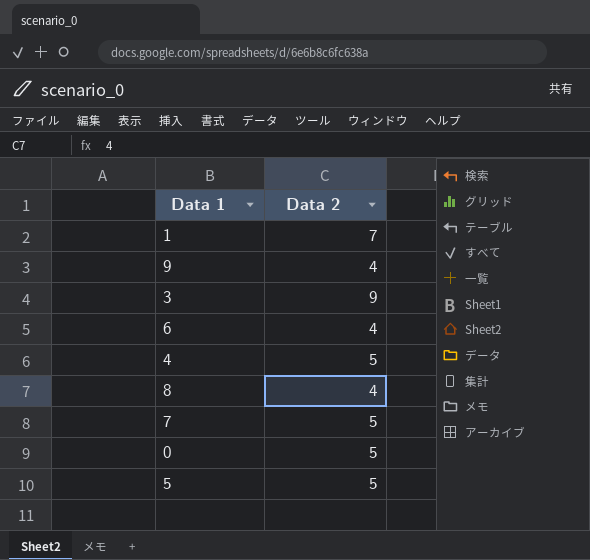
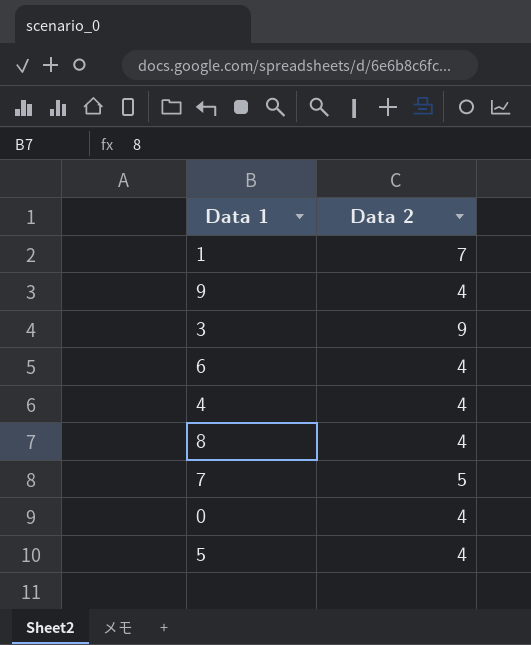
4 | Data 2: 5 -> 4
0 | Data 2: 5 -> 4
5 | Data 2: 5 -> 4

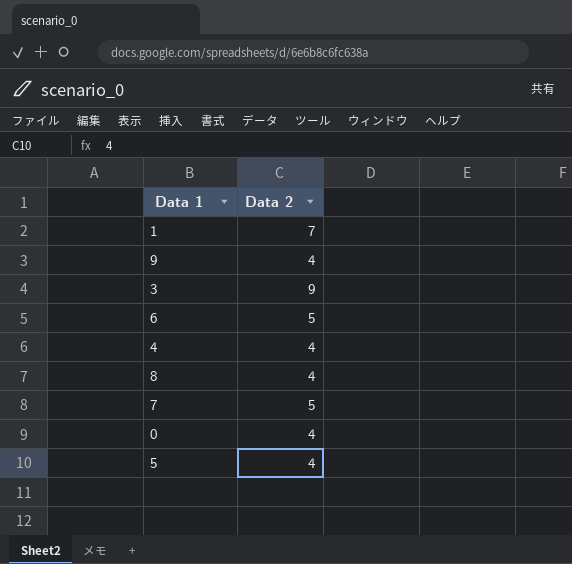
6 | Data 2: 4 -> 5

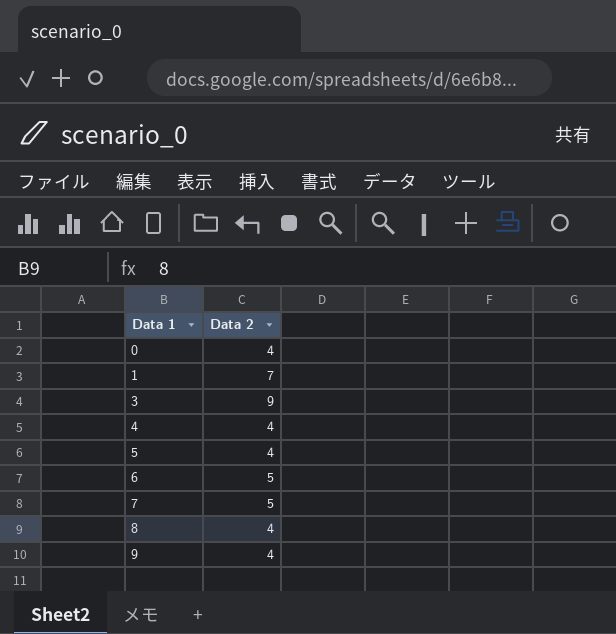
row order: none -> Data 1 ascending

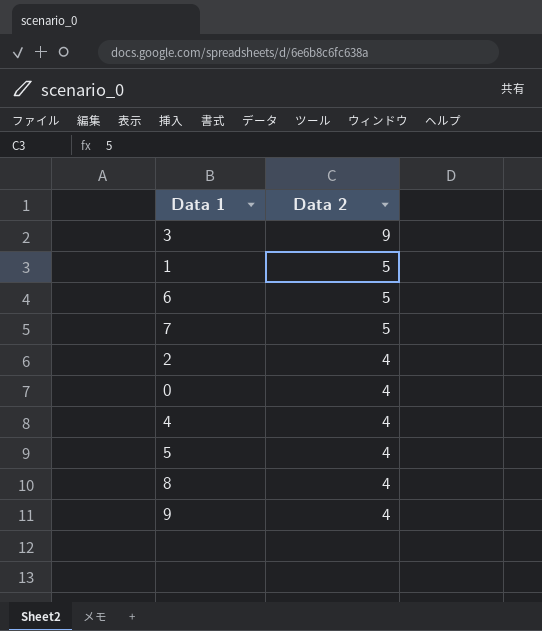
row order: Data 1 ascending -> Data 2 descending
1 | Data 2: 7 -> 5
row 2: none -> 4

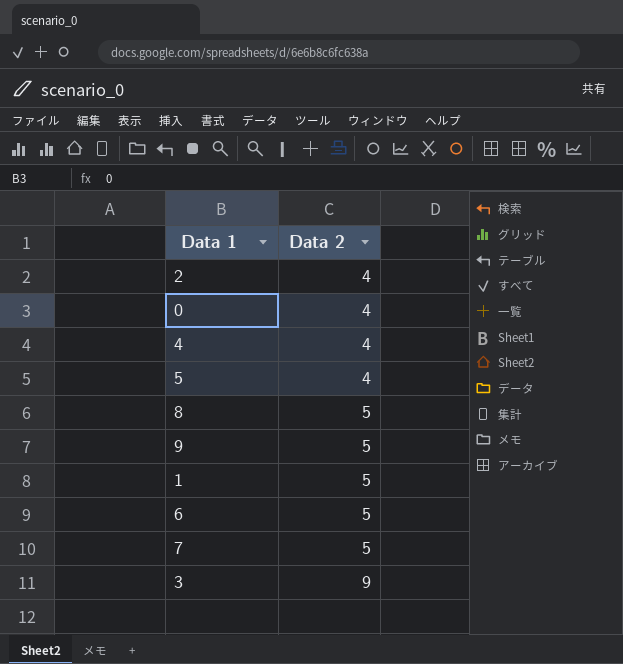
row order: Data 2 descending -> Data 2 ascending
8 | Data 2: 4 -> 5
9 | Data 2: 4 -> 5

